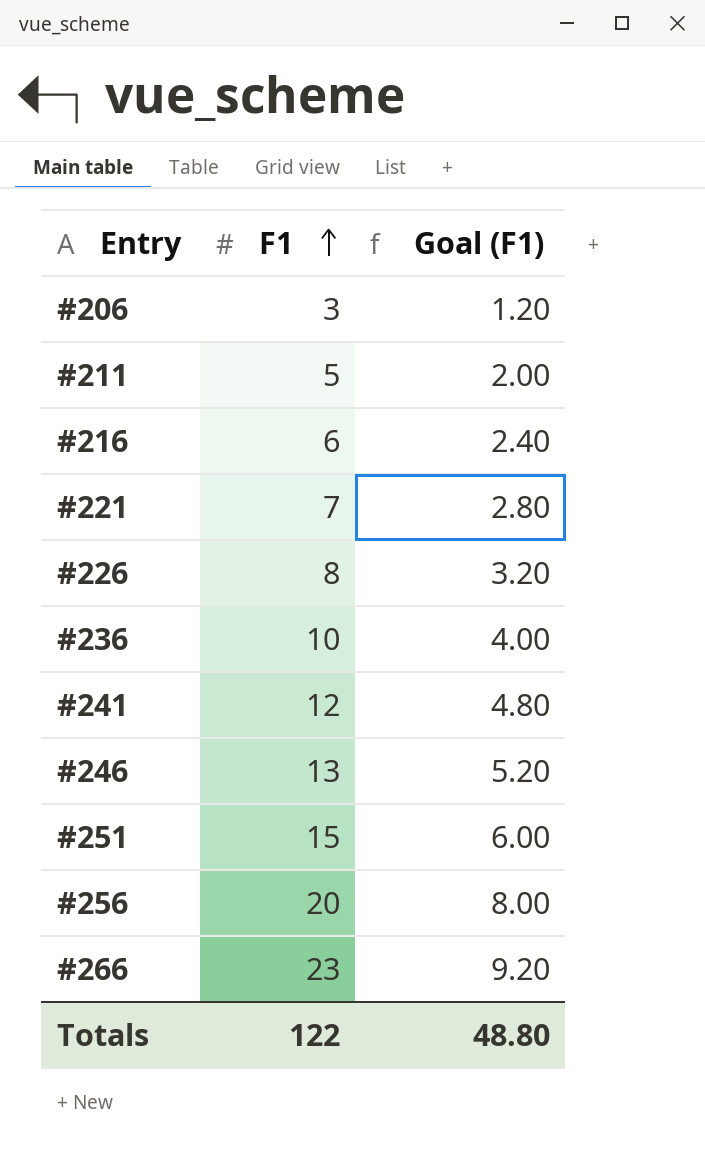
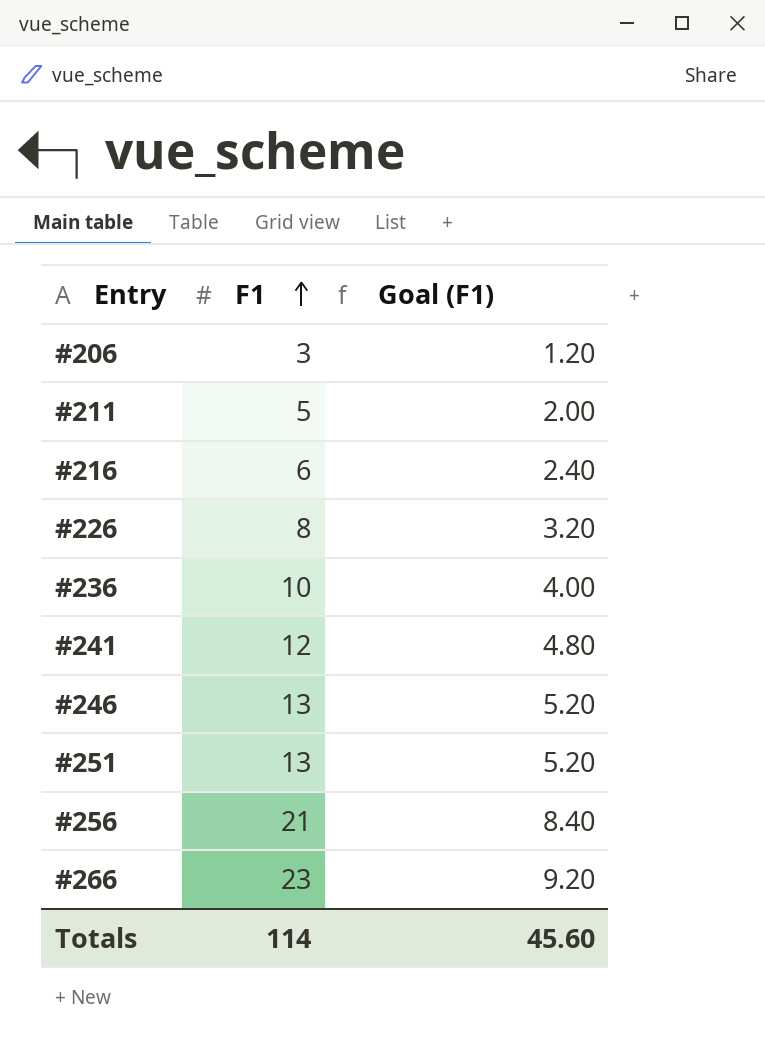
row #221: 7 | 2.80 -> none
#251 | F1: 15 -> 13
#251 | Goal (F1): 6.00 -> 5.20
#256 | F1: 20 -> 21
#256 | Goal (F1): 8.00 -> 8.40
Totals | F1: 122 -> 114
Totals | Goal (F1): 48.80 -> 45.60

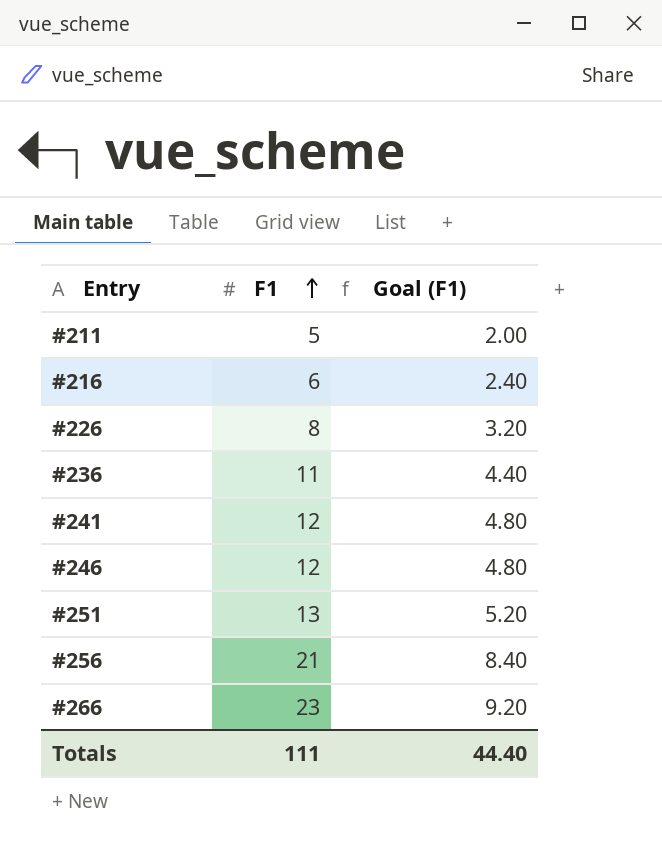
row #206: 3 | 1.20 -> none
#236 | F1: 10 -> 11
#236 | Goal (F1): 4.00 -> 4.40
#246 | F1: 13 -> 12
#246 | Goal (F1): 5.20 -> 4.80
Totals | F1: 114 -> 111
Totals | Goal (F1): 45.60 -> 44.40

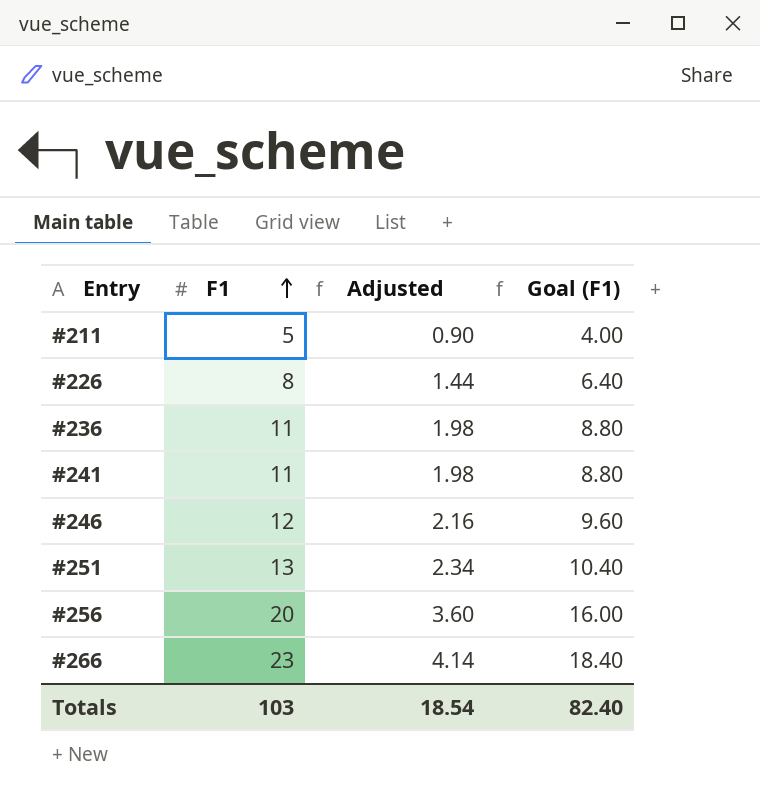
column Adjusted | formula: none -> [F1] * 0.18
column Goal (F1) | formula: [F1] * 0.4 -> [F1] * 0.8
row #216: 6 | 2.40 -> none
#241 | F1: 12 -> 11
#256 | F1: 21 -> 20
Totals | F1: 111 -> 103
Totals | Goal (F1): 44.40 -> 82.40

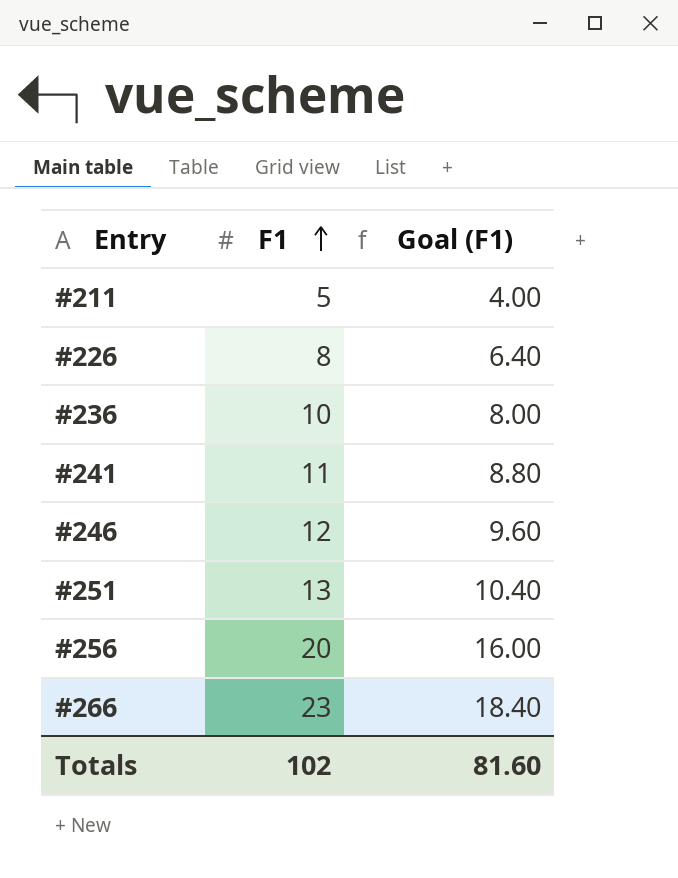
column Adjusted | formula: [F1] * 0.18 -> none
#236 | F1: 11 -> 10
#236 | Goal (F1): 8.80 -> 8.00
Totals | F1: 103 -> 102
Totals | Goal (F1): 82.40 -> 81.60

